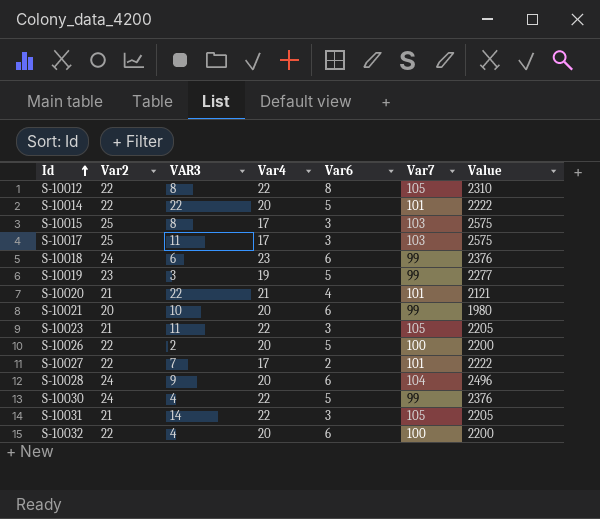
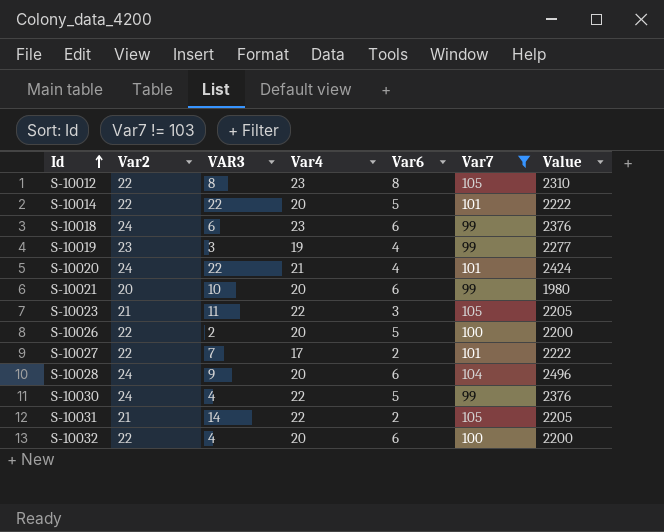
filter: none -> Var7 != 103
S-10012 | Var4: 22 -> 23
S-10019 | Var6: 5 -> 4
S-10020 | Var2: 21 -> 24
S-10020 | Value: 2121 -> 2424
S-10031 | Var6: 3 -> 2

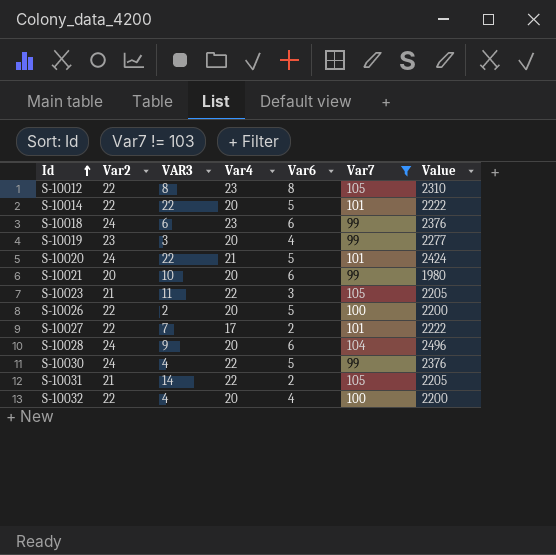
S-10019 | Var4: 19 -> 20
S-10020 | Var6: 4 -> 5
S-10032 | Var6: 6 -> 4

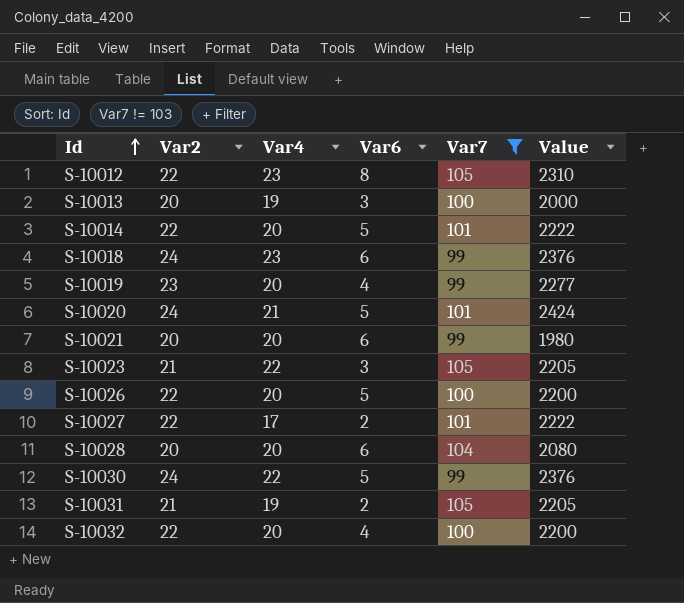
column VAR3 | position: 3 -> none
row S-10013: none -> 20 | 19 | 3 | 100 | 2000
S-10028 | Var2: 24 -> 20
S-10028 | Value: 2496 -> 2080
S-10031 | Var4: 22 -> 19

